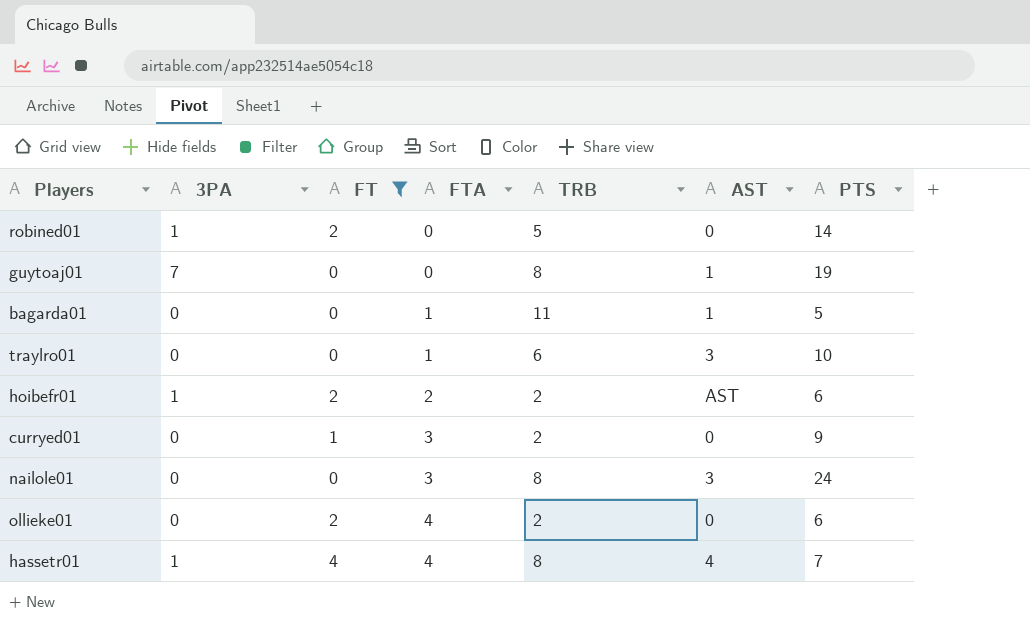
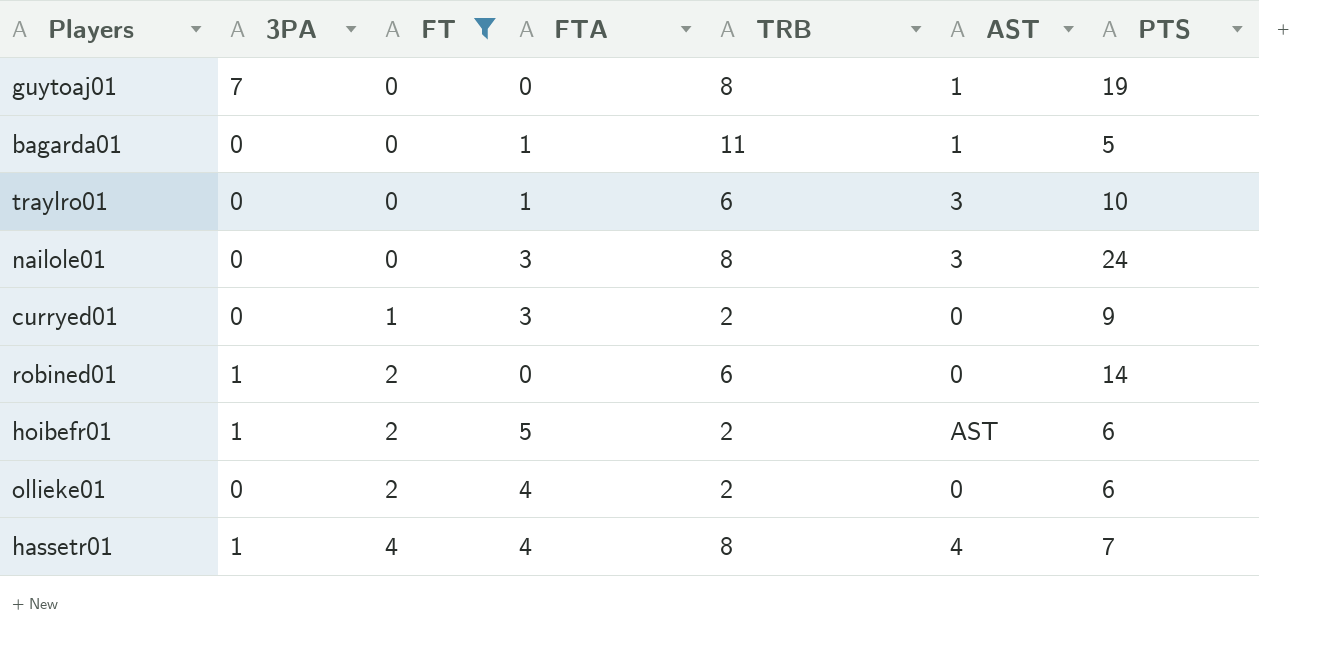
row order: FTA ascending -> FT ascending
robined01 | TRB: 5 -> 6
hoibefr01 | FTA: 2 -> 5

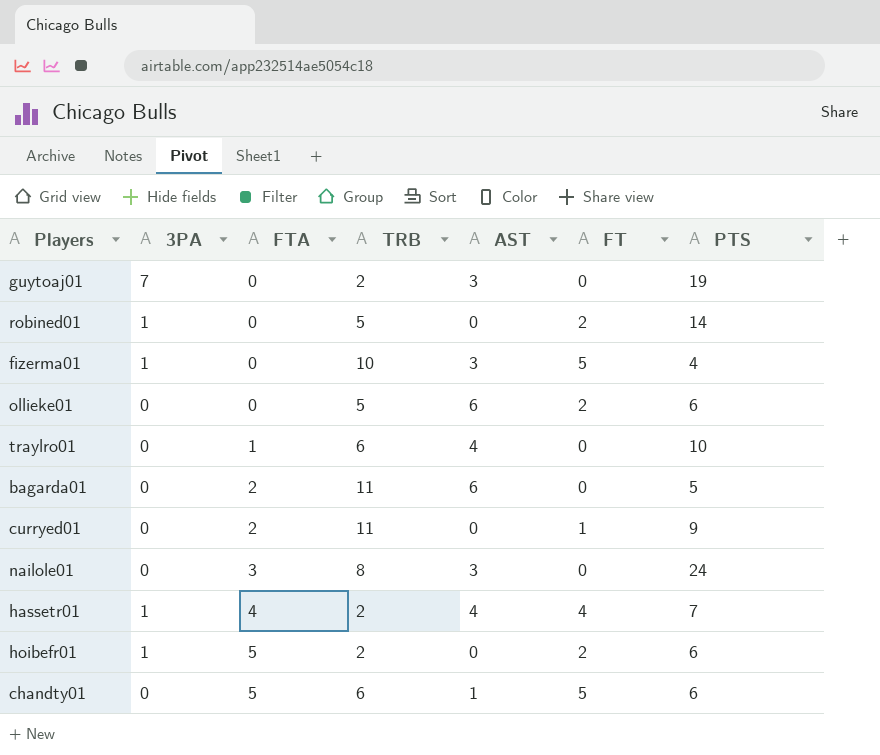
filter: FT != 5 -> none
row order: FT ascending -> FTA ascending
column FT | position: 3 -> 6
guytoaj01 | TRB: 8 -> 2
guytoaj01 | AST: 1 -> 3
robined01 | TRB: 6 -> 5
ollieke01 | FTA: 4 -> 0
ollieke01 | TRB: 2 -> 5
ollieke01 | AST: 0 -> 6
traylro01 | AST: 3 -> 4
bagarda01 | FTA: 1 -> 2
bagarda01 | AST: 1 -> 6
curryed01 | FTA: 3 -> 2
curryed01 | TRB: 2 -> 11
hassetr01 | TRB: 8 -> 2
hoibefr01 | AST: AST -> 0

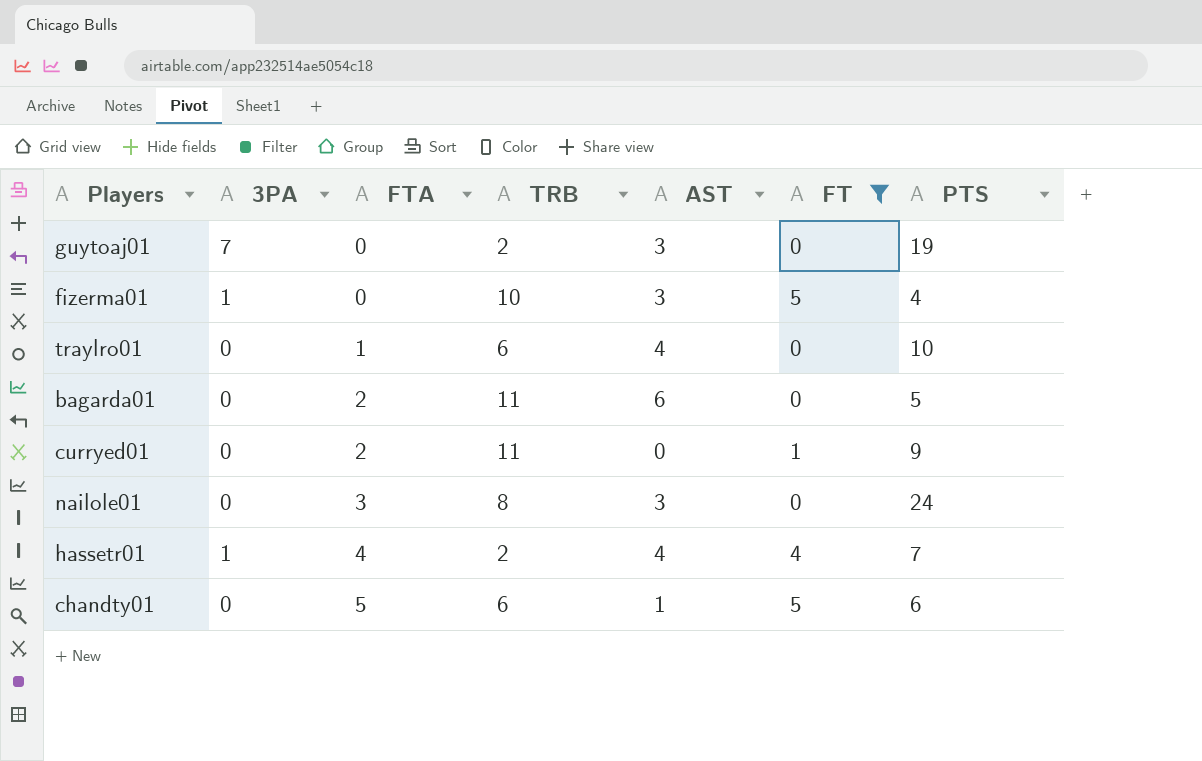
filter: none -> FT != 2

